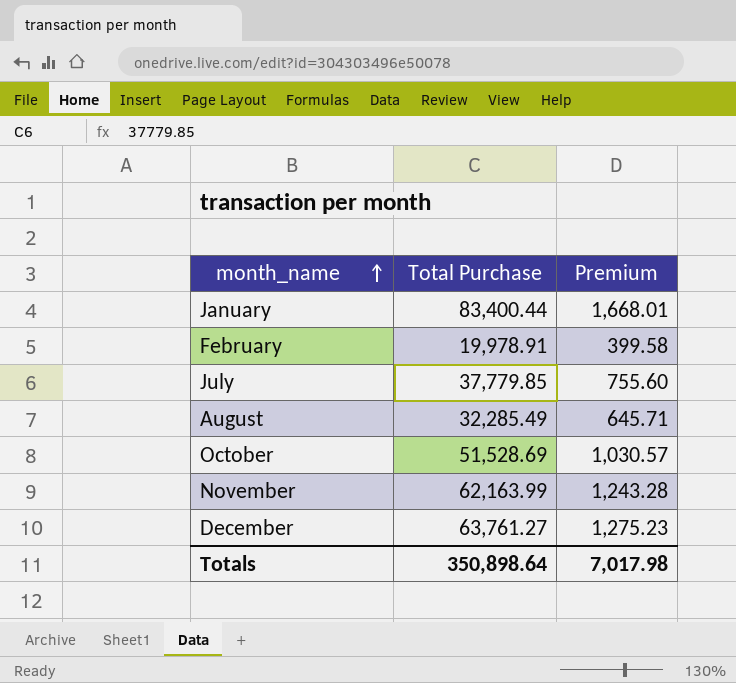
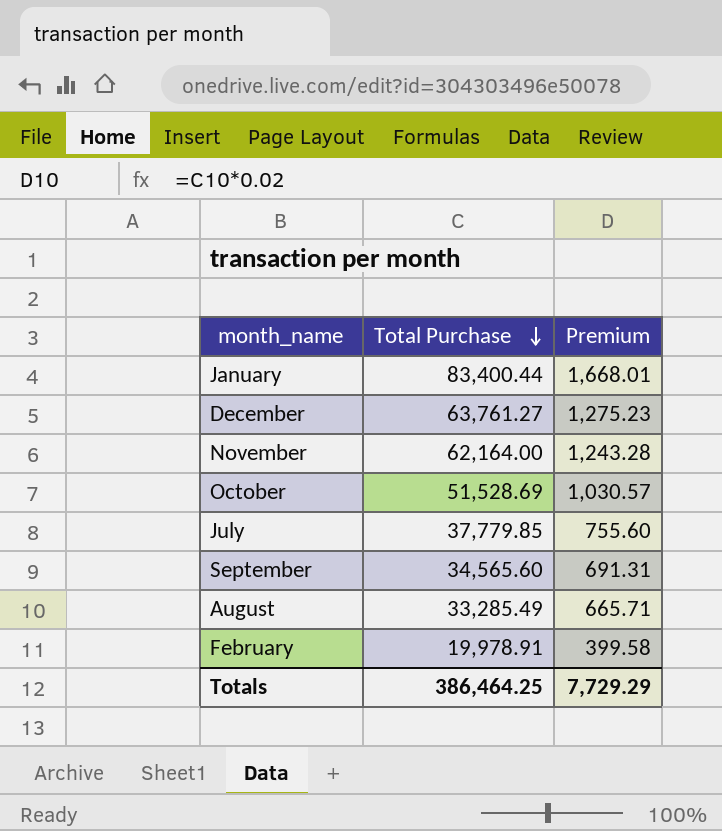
row order: month_name ascending -> Total Purchase descending
November | Total Purchase: 62,163.99 -> 62,164.00
row September: none -> 34,565.60 | 691.31
August | Total Purchase: 32,285.49 -> 33,285.49
August | Premium: 645.71 -> 665.71
Totals | Total Purchase: 350,898.64 -> 386,464.25
Totals | Premium: 7,017.98 -> 7,729.29

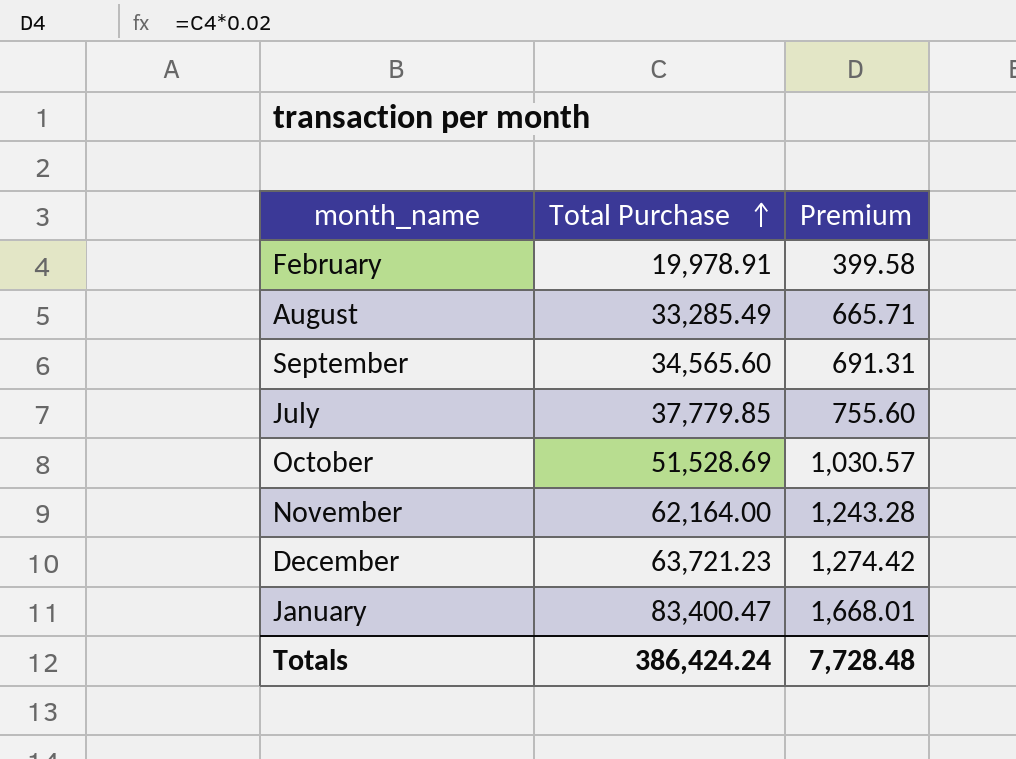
row order: Total Purchase descending -> Total Purchase ascending
December | Total Purchase: 63,761.27 -> 63,721.23
December | Premium: 1,275.23 -> 1,274.42
January | Total Purchase: 83,400.44 -> 83,400.47
Totals | Total Purchase: 386,464.25 -> 386,424.24
Totals | Premium: 7,729.29 -> 7,728.48

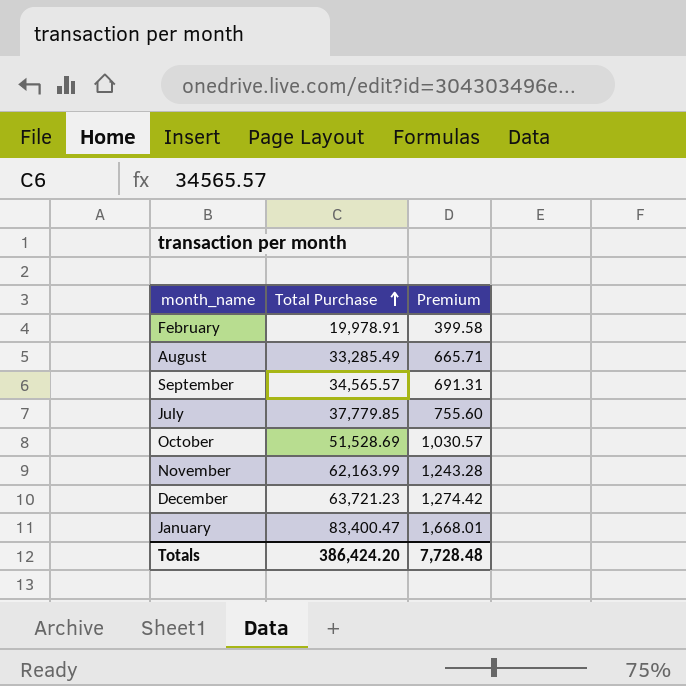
September | Total Purchase: 34,565.60 -> 34,565.57
November | Total Purchase: 62,164.00 -> 62,163.99
Totals | Total Purchase: 386,424.24 -> 386,424.20

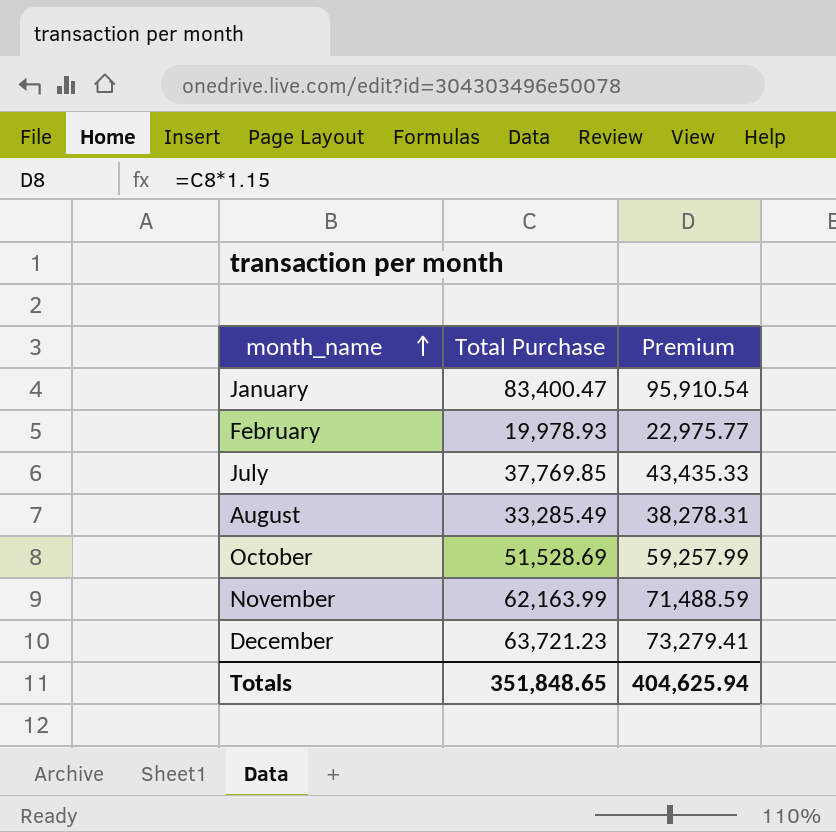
row order: Total Purchase ascending -> month_name ascending
column Premium | formula: [Total Purchase] * 0.02 -> [Total Purchase] * 1.15
row September: 34,565.57 | 691.31 -> none
February | Total Purchase: 19,978.91 -> 19,978.93
July | Total Purchase: 37,779.85 -> 37,769.85
Totals | Total Purchase: 386,424.20 -> 351,848.65
Totals | Premium: 7,728.48 -> 404,625.94

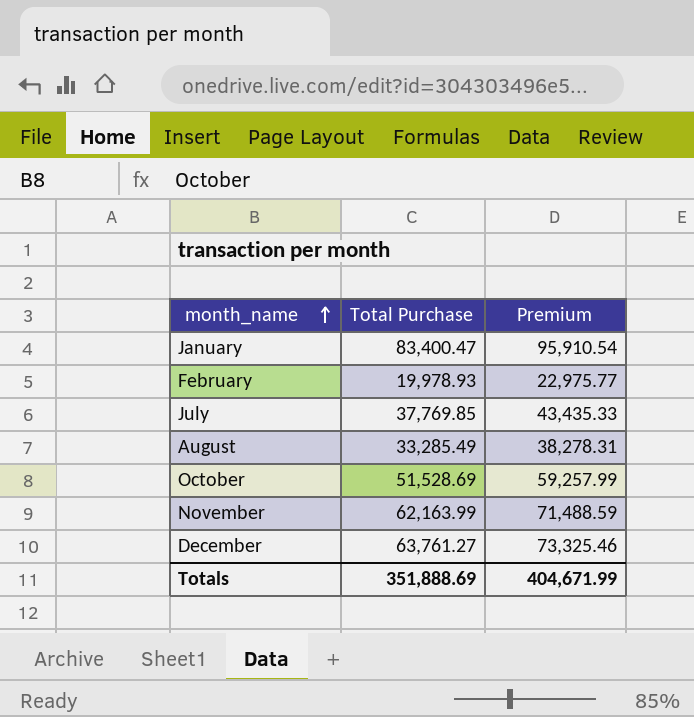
December | Total Purchase: 63,721.23 -> 63,761.27
December | Premium: 73,279.41 -> 73,325.46
Totals | Total Purchase: 351,848.65 -> 351,888.69
Totals | Premium: 404,625.94 -> 404,671.99

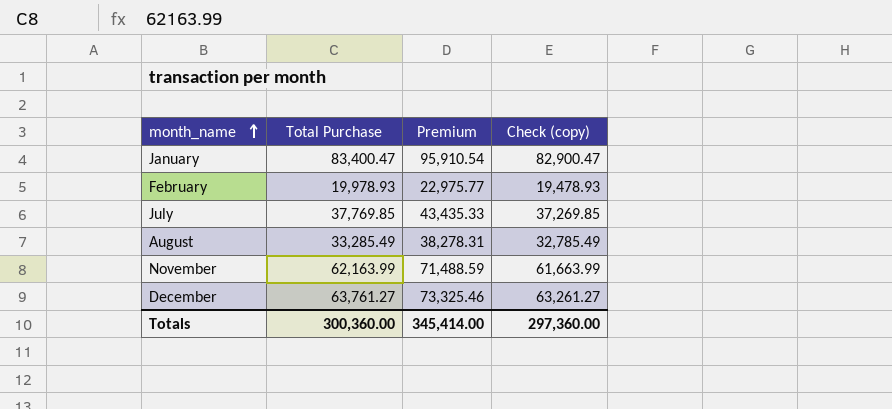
column Check (copy) | formula: none -> [Total Purchase] - 500
row October: 51,528.69 | 59,257.99 -> none
Totals | Total Purchase: 351,888.69 -> 300,360.00
Totals | Premium: 404,671.99 -> 345,414.00

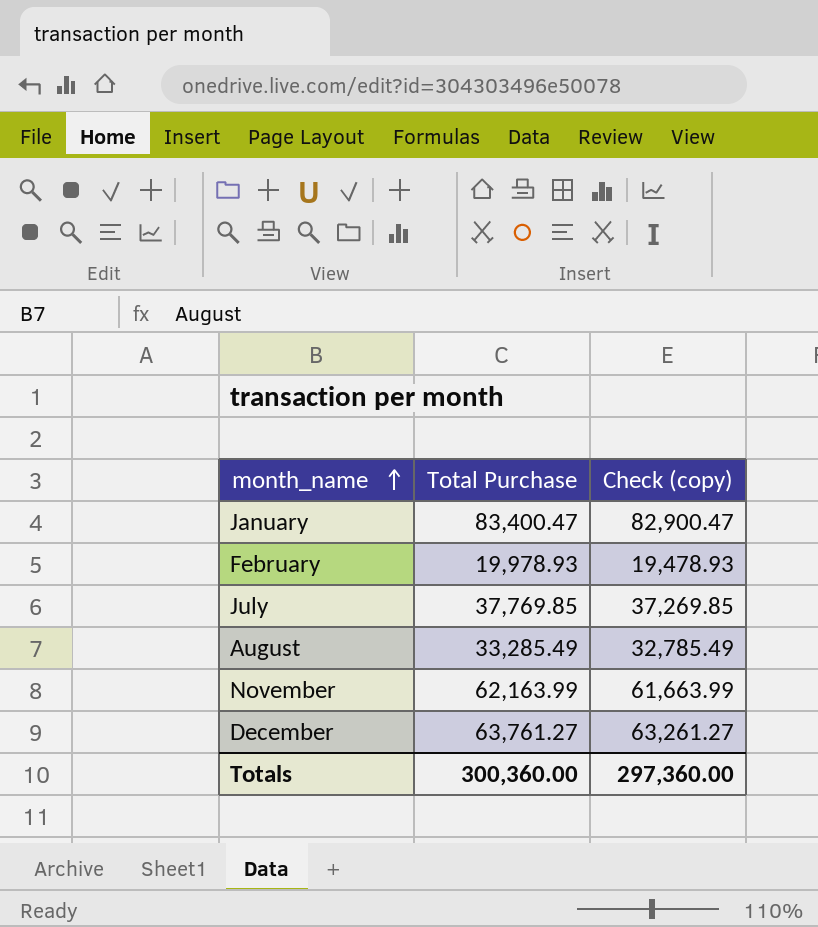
column Premium | formula: [Total Purchase] * 1.15 -> none

